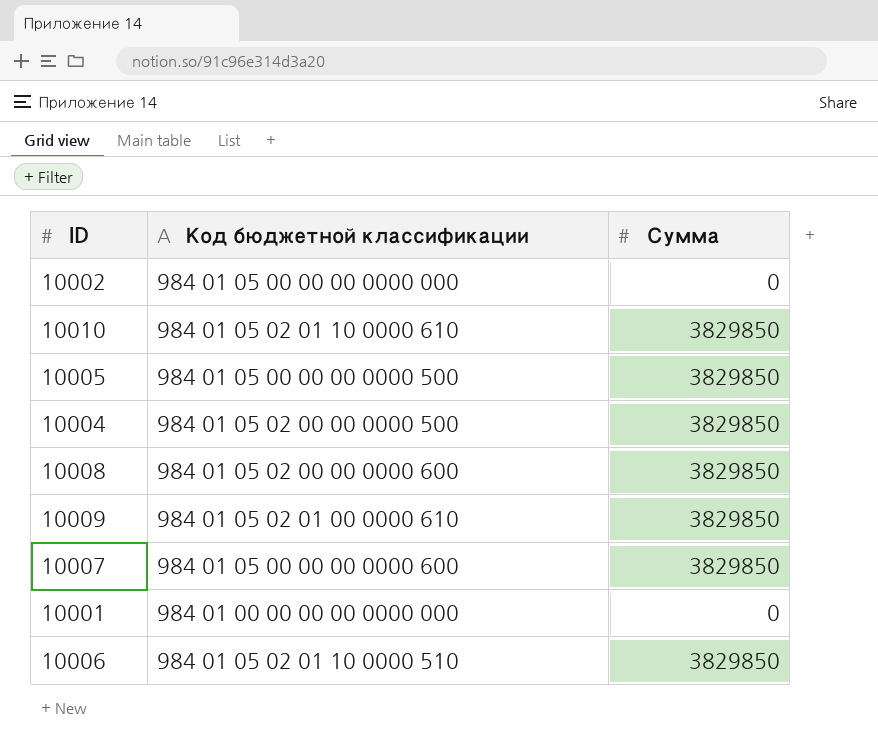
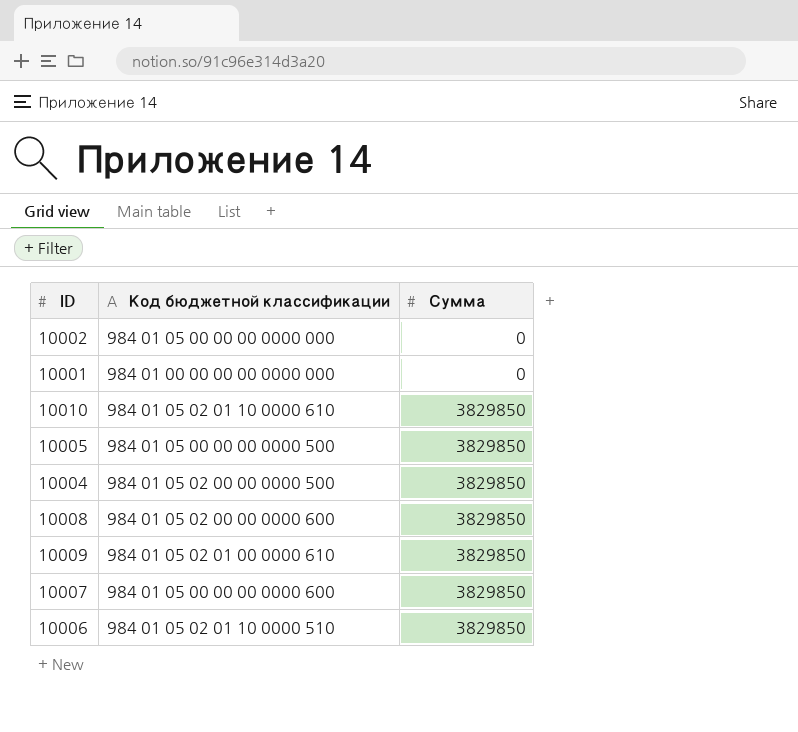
row order: none -> Сумма ascending

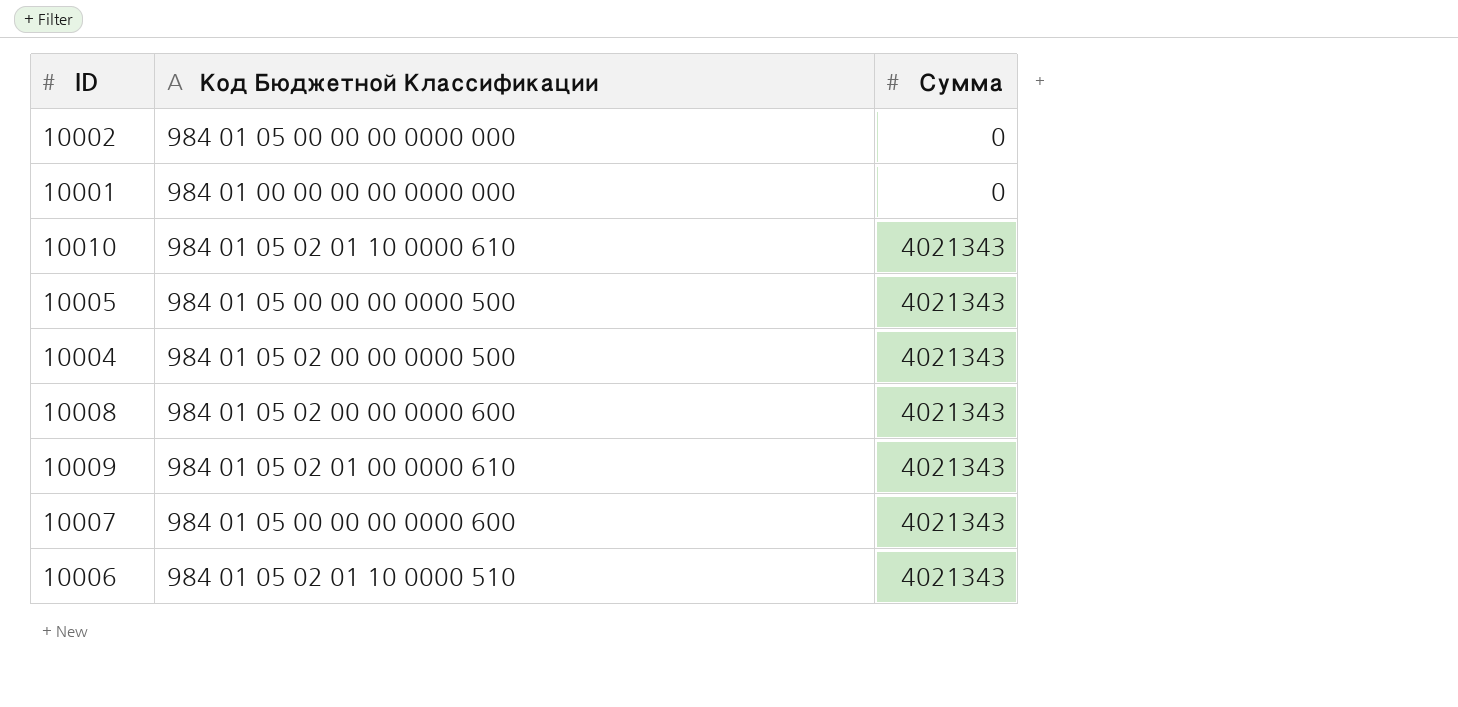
column name: Код бюджетной классификации -> Код Бюджетной Классификации
10010 | Сумма: 3829850 -> 4021343
10005 | Сумма: 3829850 -> 4021343
10004 | Сумма: 3829850 -> 4021343
10008 | Сумма: 3829850 -> 4021343
10009 | Сумма: 3829850 -> 4021343
10007 | Сумма: 3829850 -> 4021343
10006 | Сумма: 3829850 -> 4021343

